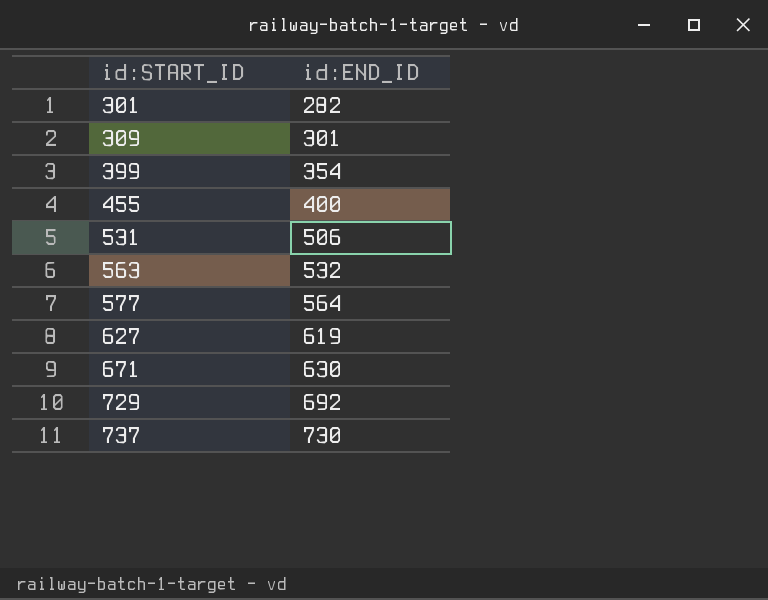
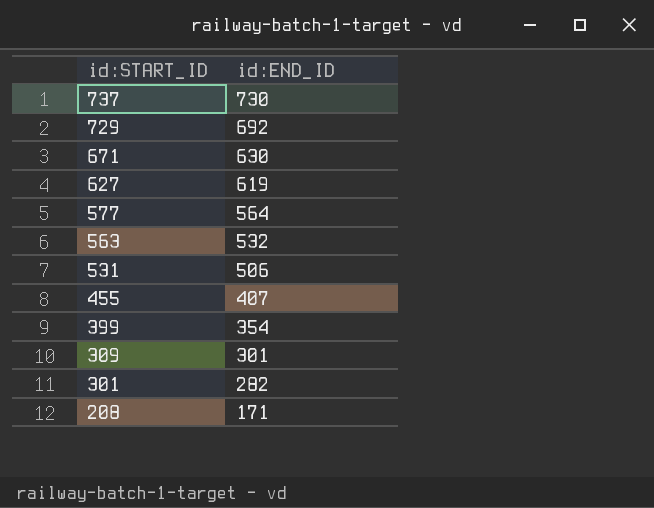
row order: id:START_ID ascending -> id:START_ID descending
455 | id:END_ID: 400 -> 407
row 208: none -> 171

